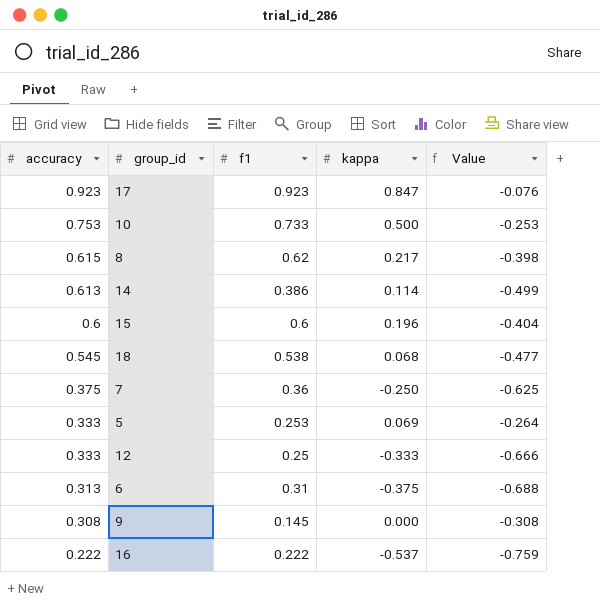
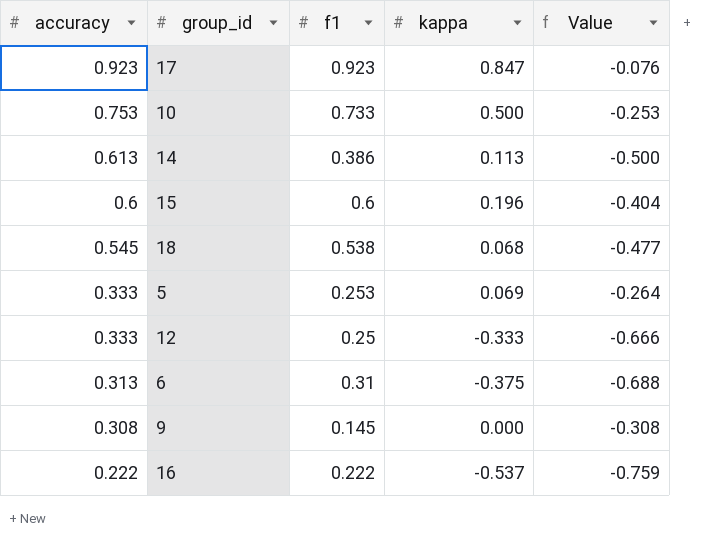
row 8: 0.615 | 0.62 | 0.217 | -0.398 -> none
row 7: 0.375 | 0.36 | -0.250 | -0.625 -> none
14 | kappa: 0.114 -> 0.113
14 | Value: -0.499 -> -0.500

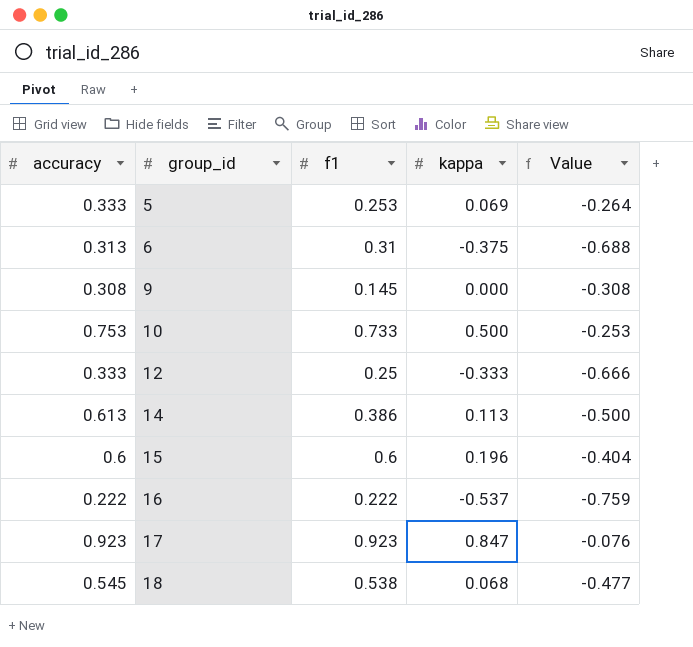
row order: accuracy descending -> group_id ascending

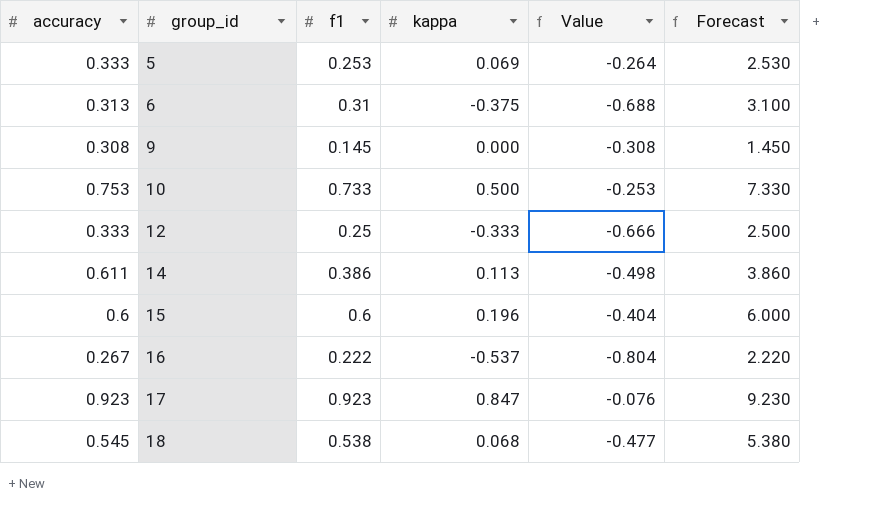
column Forecast | formula: none -> [f1] * 10
14 | accuracy: 0.613 -> 0.611
14 | Value: -0.500 -> -0.498
16 | accuracy: 0.222 -> 0.267
16 | Value: -0.759 -> -0.804

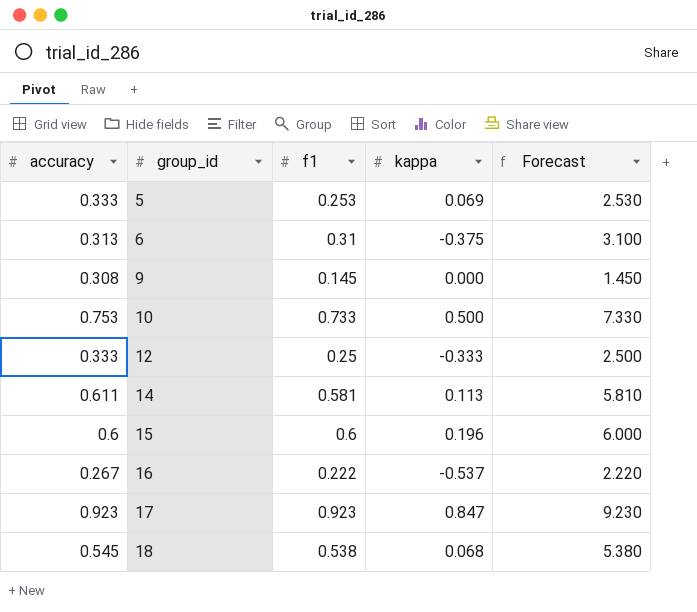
column Value | formula: [kappa] - [accuracy] -> none
14 | f1: 0.386 -> 0.581
14 | Forecast: 3.860 -> 5.810

